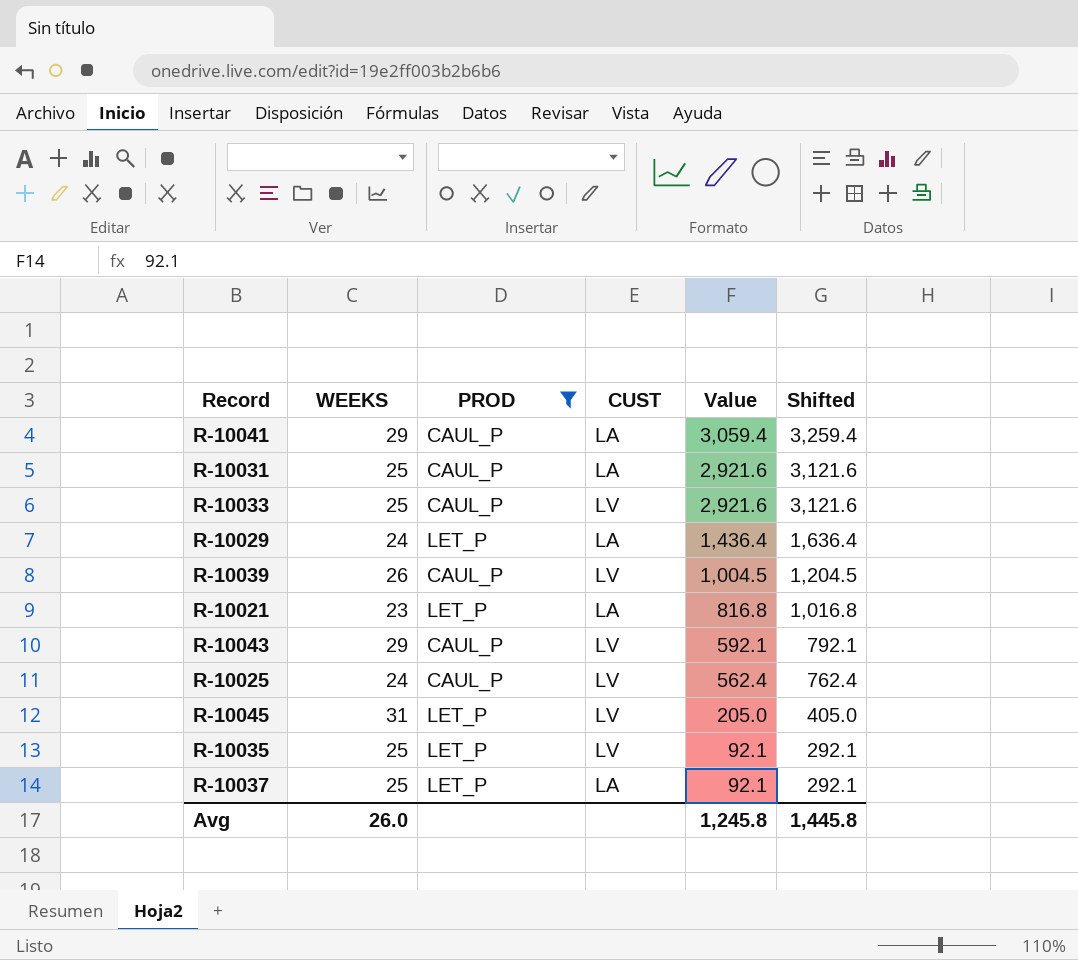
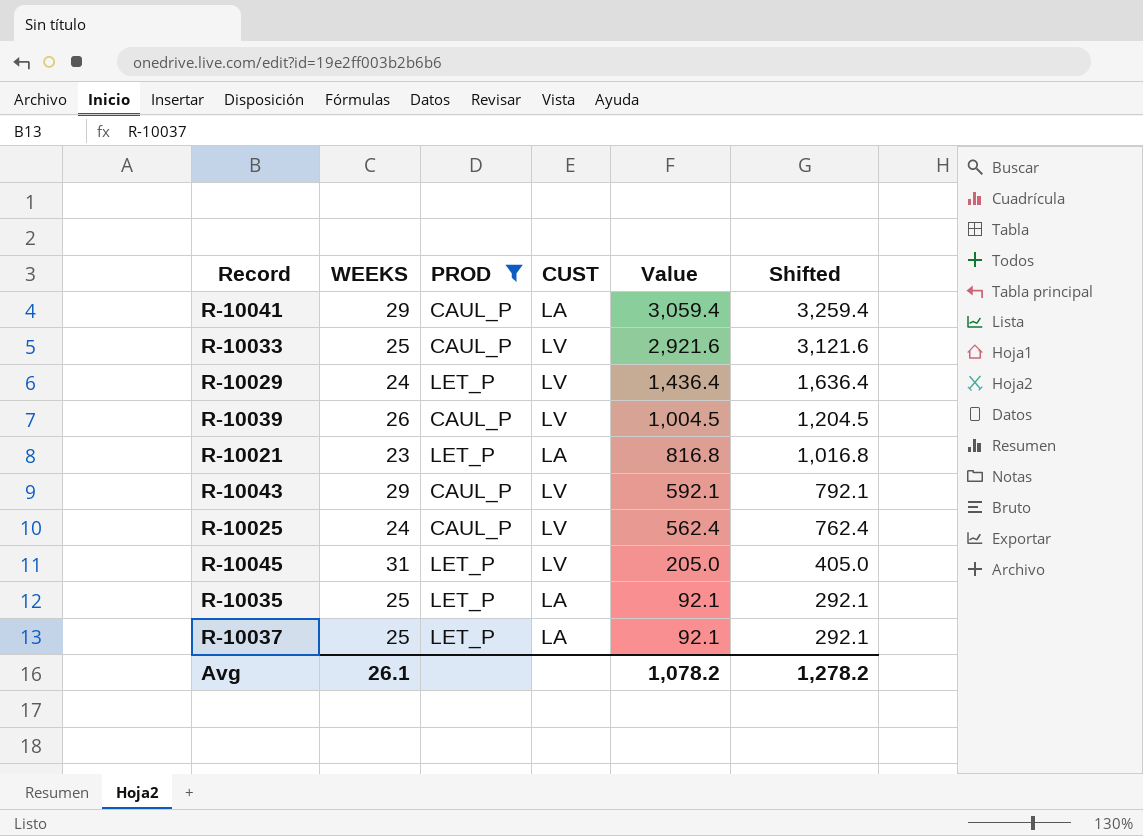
row R-10031: 25 | CAUL_P | LA | 2,921.6 | 3,121.6 -> none
R-10029 | CUST: LA -> LV
R-10035 | CUST: LV -> LA
Avg | WEEKS: 26.0 -> 26.1
Avg | Value: 1,245.8 -> 1,078.2
Avg | Shifted: 1,445.8 -> 1,278.2

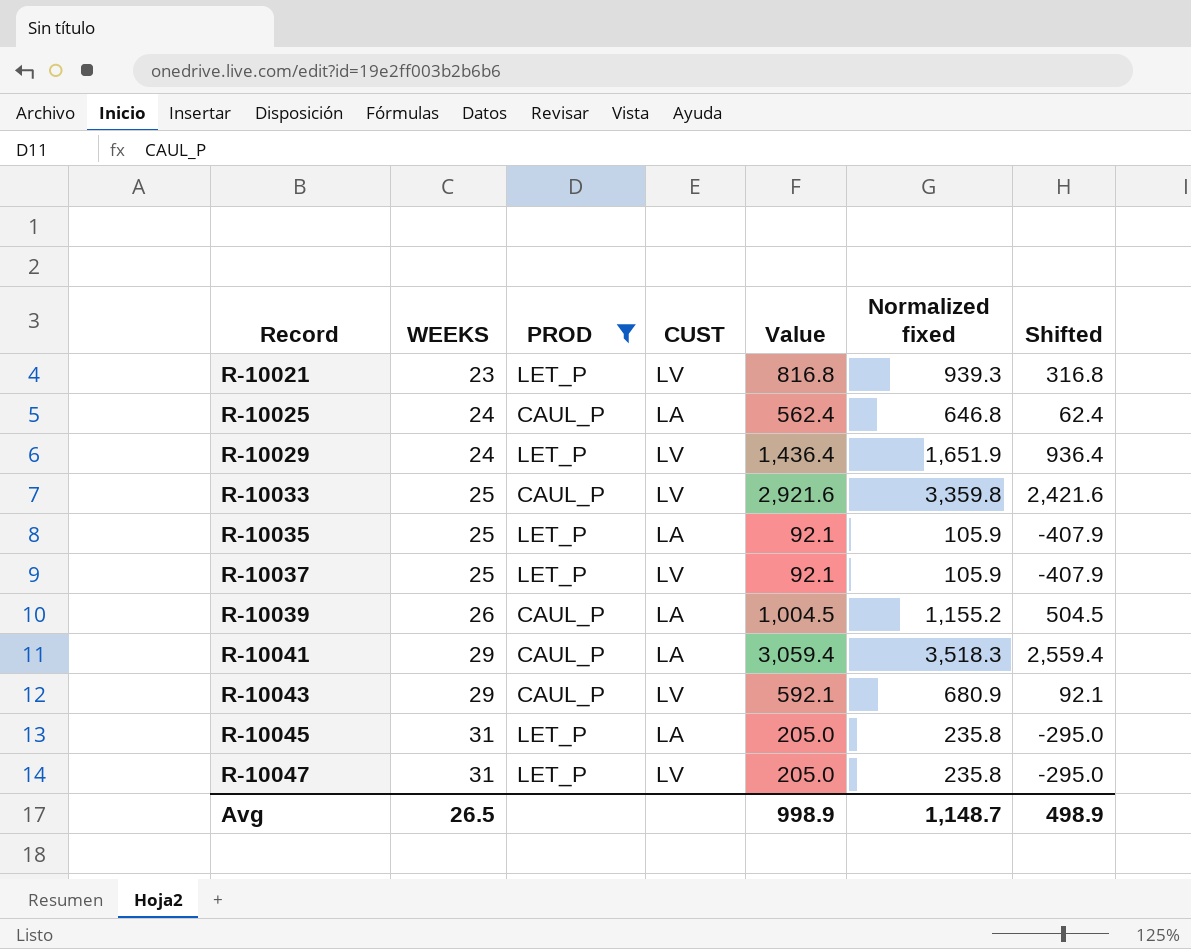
row order: Value descending -> Record ascending
column Normalized fixed | formula: none -> [Value] * 1.15
column Shifted | formula: [Value] + 200 -> [Value] - 500
R-10021 | CUST: LA -> LV
R-10025 | CUST: LV -> LA
R-10037 | CUST: LA -> LV
R-10039 | CUST: LV -> LA
R-10045 | CUST: LV -> LA
row R-10047: none -> 31 | LET_P | LV | 205.0 | 235.8 | -295.0
Avg | WEEKS: 26.1 -> 26.5
Avg | Value: 1,078.2 -> 998.9
Avg | Shifted: 1,278.2 -> 498.9

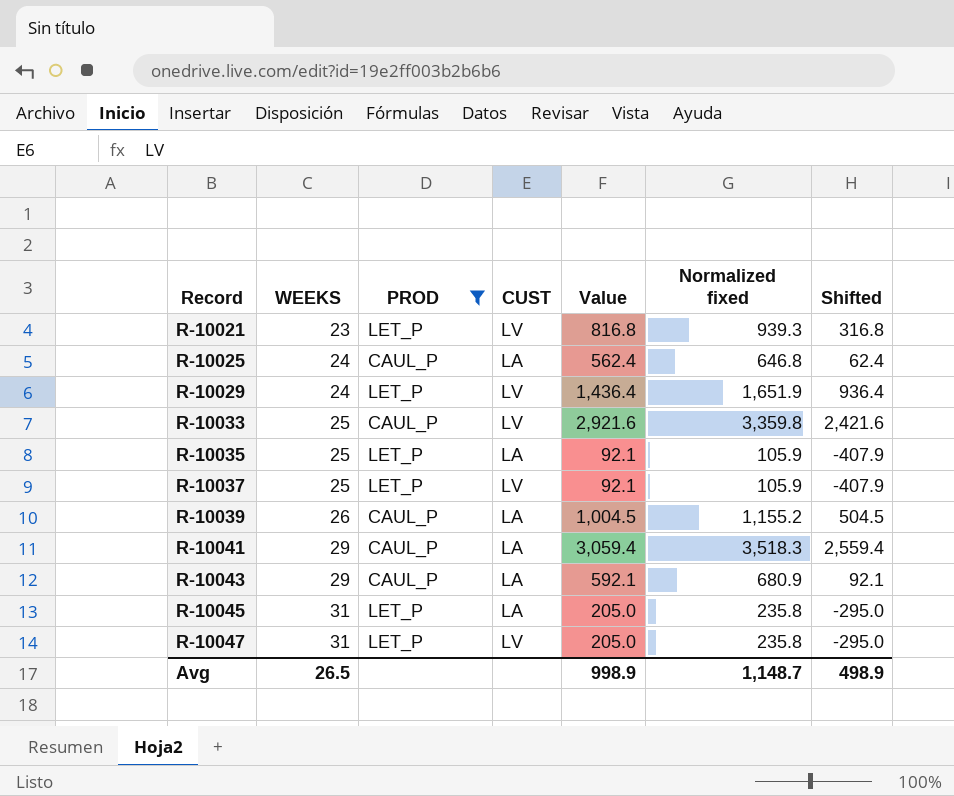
R-10043 | CUST: LV -> LA

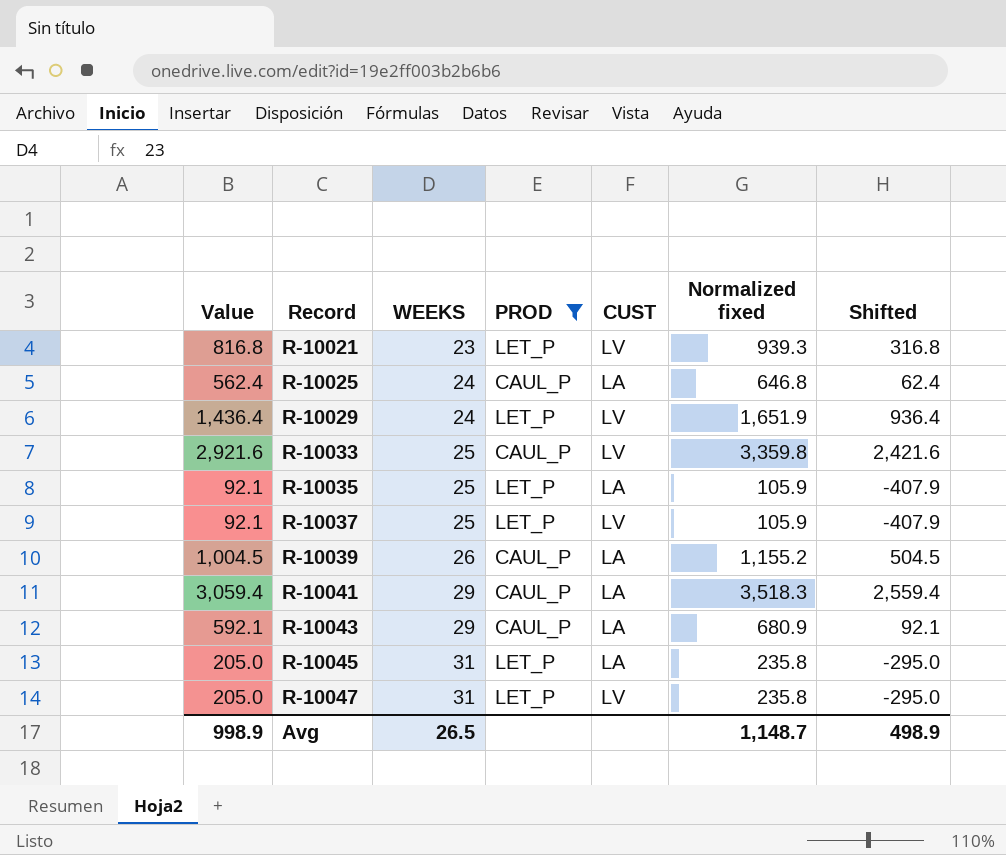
column Value | position: 5 -> 1

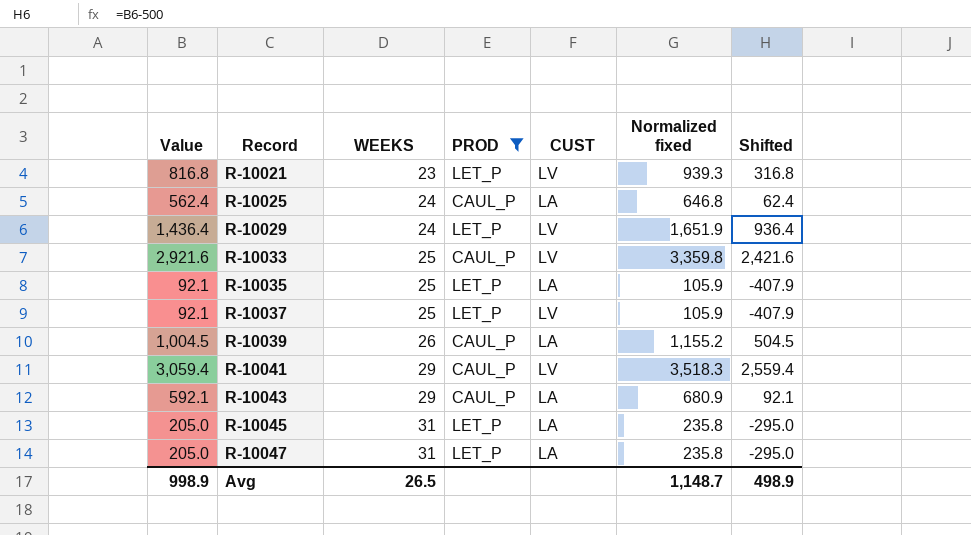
R-10041 | CUST: LA -> LV
R-10047 | CUST: LV -> LA

